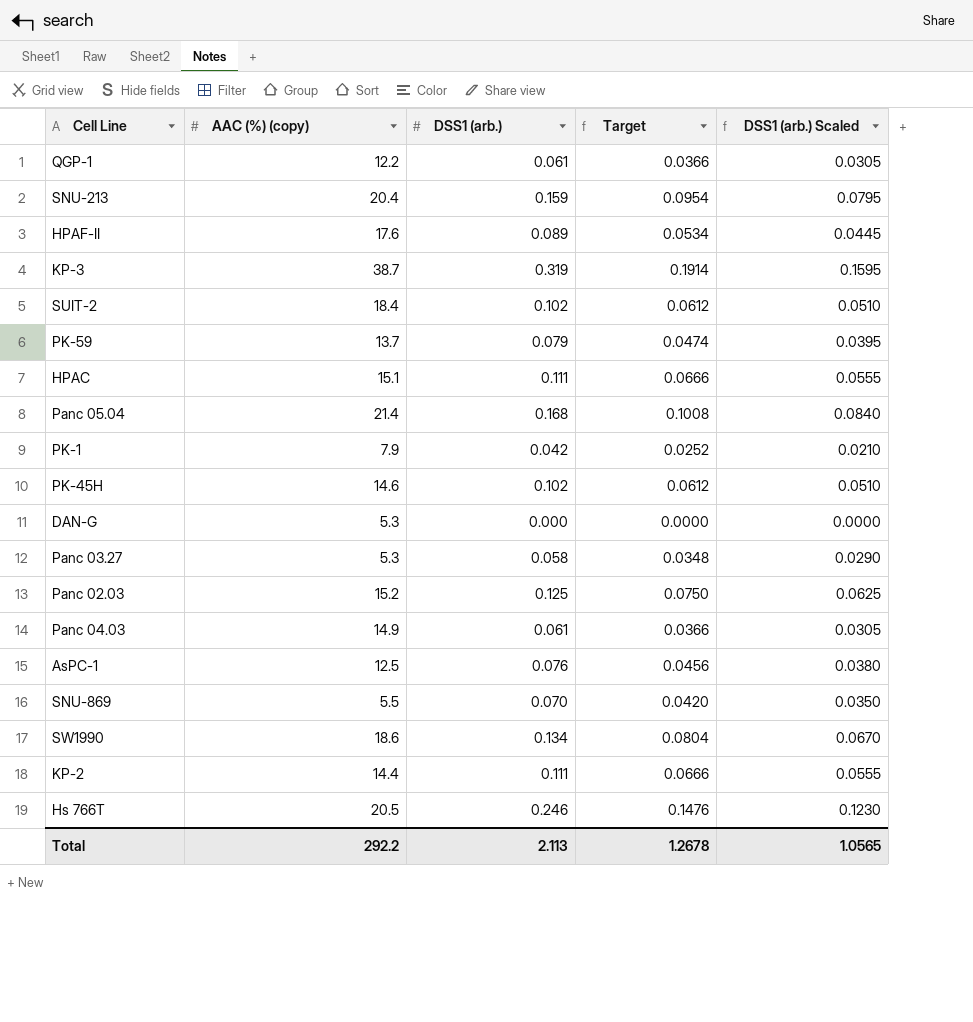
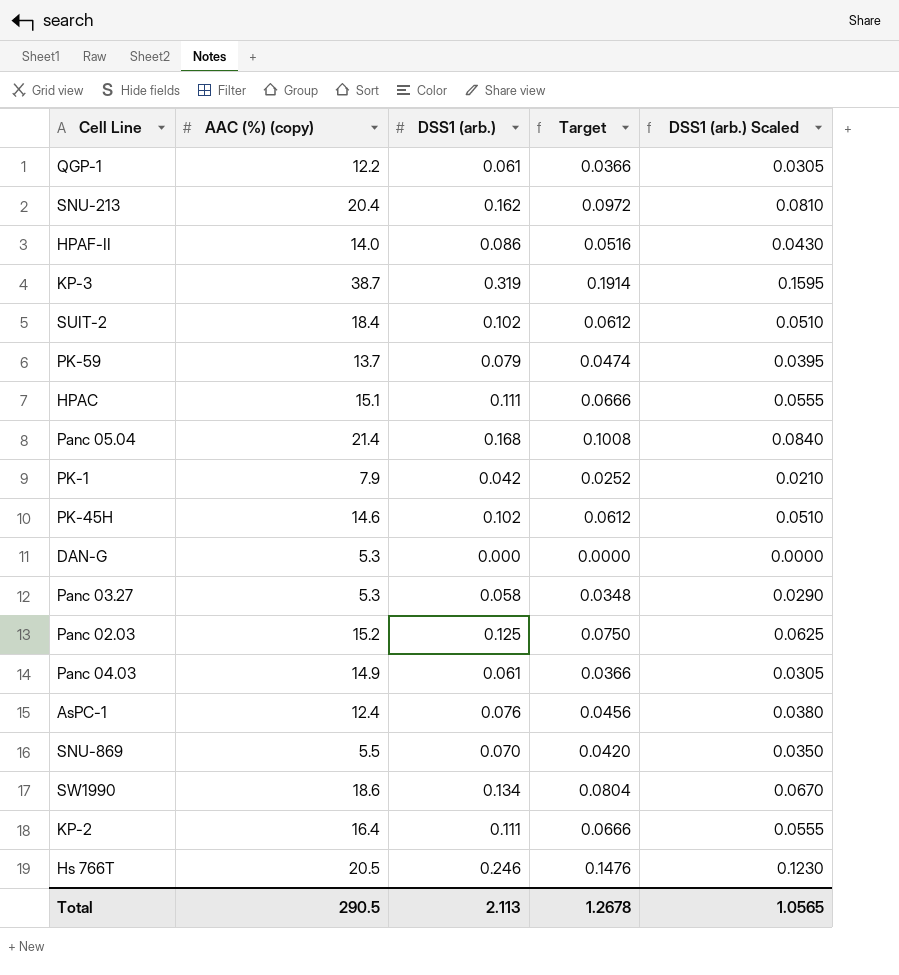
SNU-213 | DSS1 (arb.): 0.159 -> 0.162
SNU-213 | Target: 0.0954 -> 0.0972
SNU-213 | DSS1 (arb.) Scaled: 0.0795 -> 0.0810
HPAF-II | AAC (%) (copy): 17.6 -> 14.0
HPAF-II | DSS1 (arb.): 0.089 -> 0.086
HPAF-II | Target: 0.0534 -> 0.0516
HPAF-II | DSS1 (arb.) Scaled: 0.0445 -> 0.0430
AsPC-1 | AAC (%) (copy): 12.5 -> 12.4
KP-2 | AAC (%) (copy): 14.4 -> 16.4
Total | AAC (%) (copy): 292.2 -> 290.5

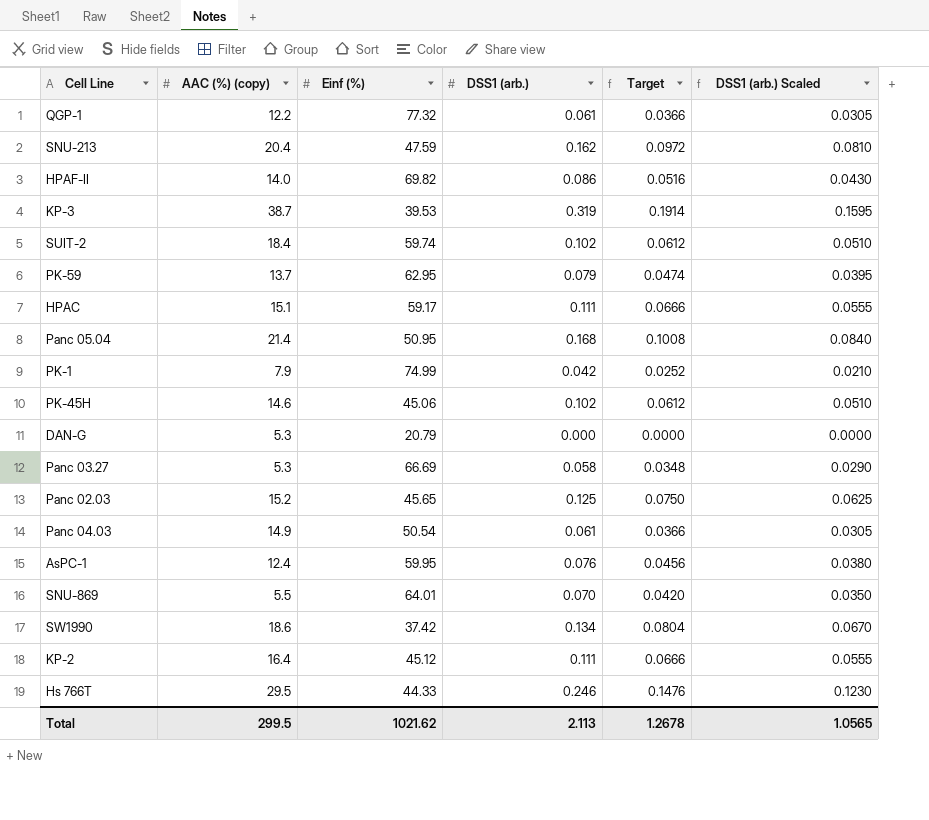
column Einf (%) | position: none -> 3
Hs 766T | AAC (%) (copy): 20.5 -> 29.5
Total | AAC (%) (copy): 290.5 -> 299.5

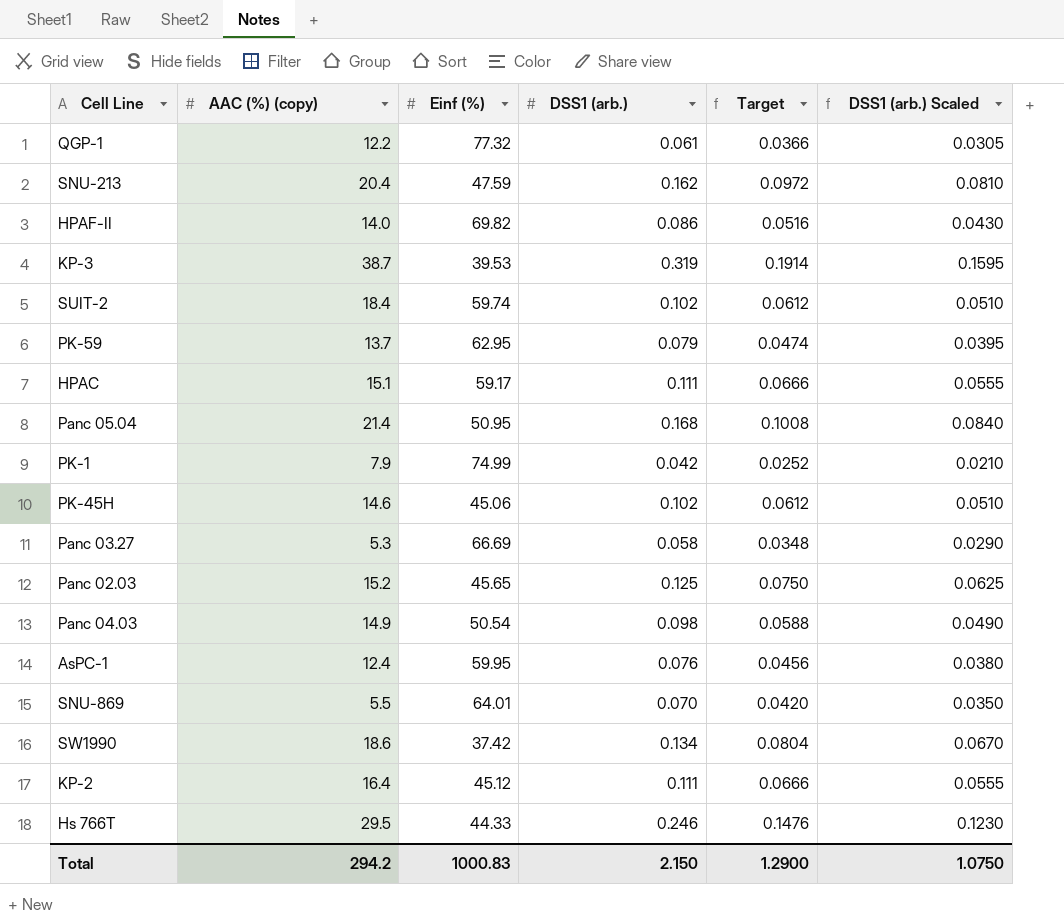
row DAN-G: 5.3 | 20.79 | 0.000 | 0.0000 | 0.0000 -> none
Panc 04.03 | DSS1 (arb.): 0.061 -> 0.098
Panc 04.03 | Target: 0.0366 -> 0.0588
Panc 04.03 | DSS1 (arb.) Scaled: 0.0305 -> 0.0490
Total | AAC (%) (copy): 299.5 -> 294.2
Total | Einf (%): 1021.62 -> 1000.83
Total | DSS1 (arb.): 2.113 -> 2.150
Total | Target: 1.2678 -> 1.2900
Total | DSS1 (arb.) Scaled: 1.0565 -> 1.0750

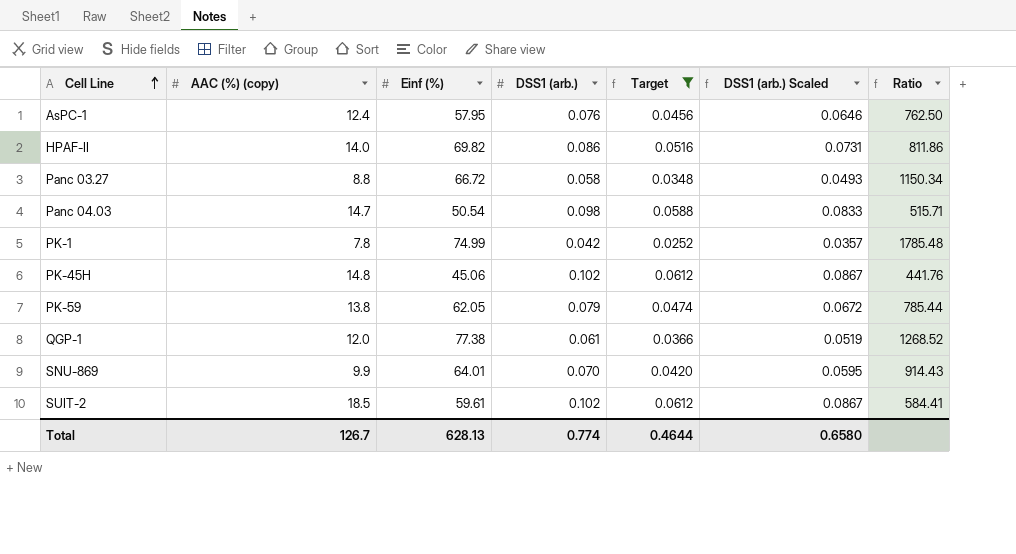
filter: none -> Target <= 0.0612
row order: none -> Cell Line ascending
column DSS1 (arb.) Scaled | formula: [DSS1 (arb.)] * 0.5 -> [DSS1 (arb.)] * 0.85
column Ratio | formula: none -> [Einf (%)] / [DSS1 (arb.)]
AsPC-1 | Einf (%): 59.95 -> 57.95
Panc 03.27 | AAC (%) (copy): 5.3 -> 8.8
Panc 03.27 | Einf (%): 66.69 -> 66.72
Panc 04.03 | AAC (%) (copy): 14.9 -> 14.7
PK-1 | AAC (%) (copy): 7.9 -> 7.8
PK-45H | AAC (%) (copy): 14.6 -> 14.8
PK-59 | AAC (%) (copy): 13.7 -> 13.8
PK-59 | Einf (%): 62.95 -> 62.05
QGP-1 | AAC (%) (copy): 12.2 -> 12.0
QGP-1 | Einf (%): 77.32 -> 77.38
SNU-869 | AAC (%) (copy): 5.5 -> 9.9
SUIT-2 | AAC (%) (copy): 18.4 -> 18.5
SUIT-2 | Einf (%): 59.74 -> 59.61
Total | AAC (%) (copy): 294.2 -> 126.7
Total | Einf (%): 1000.83 -> 628.13
Total | DSS1 (arb.): 2.150 -> 0.774
Total | Target: 1.2900 -> 0.4644
Total | DSS1 (arb.) Scaled: 1.0750 -> 0.6580

